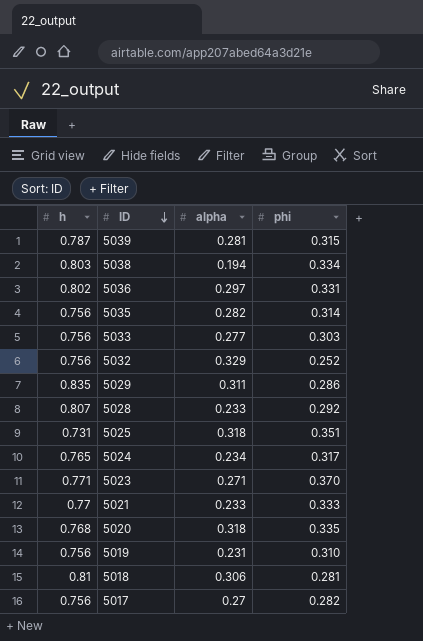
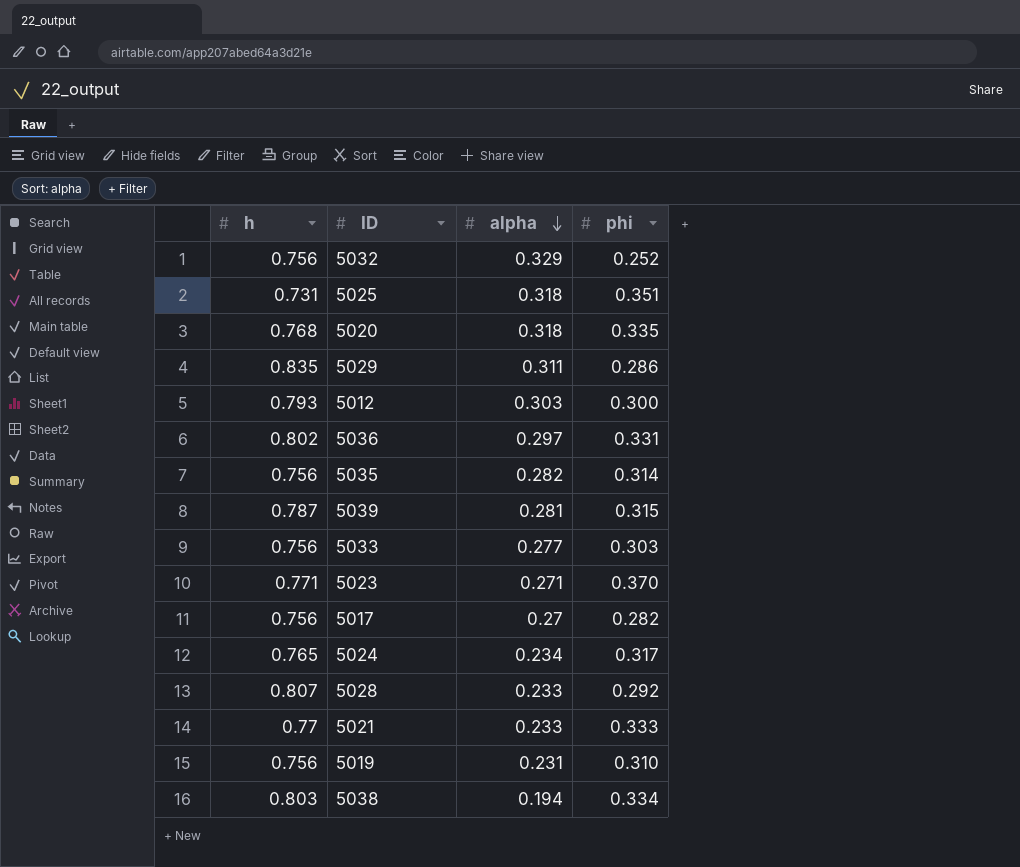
row order: ID descending -> alpha descending
row 5018: 0.81 | 0.306 | 0.281 -> none
row 5012: none -> 0.793 | 0.303 | 0.300

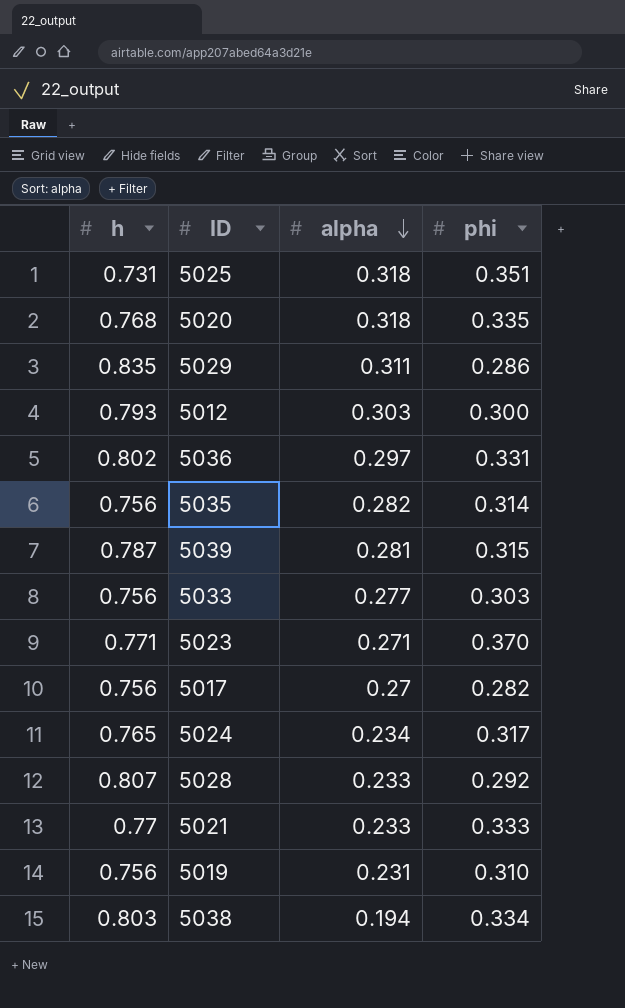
row 5032: 0.756 | 0.329 | 0.252 -> none

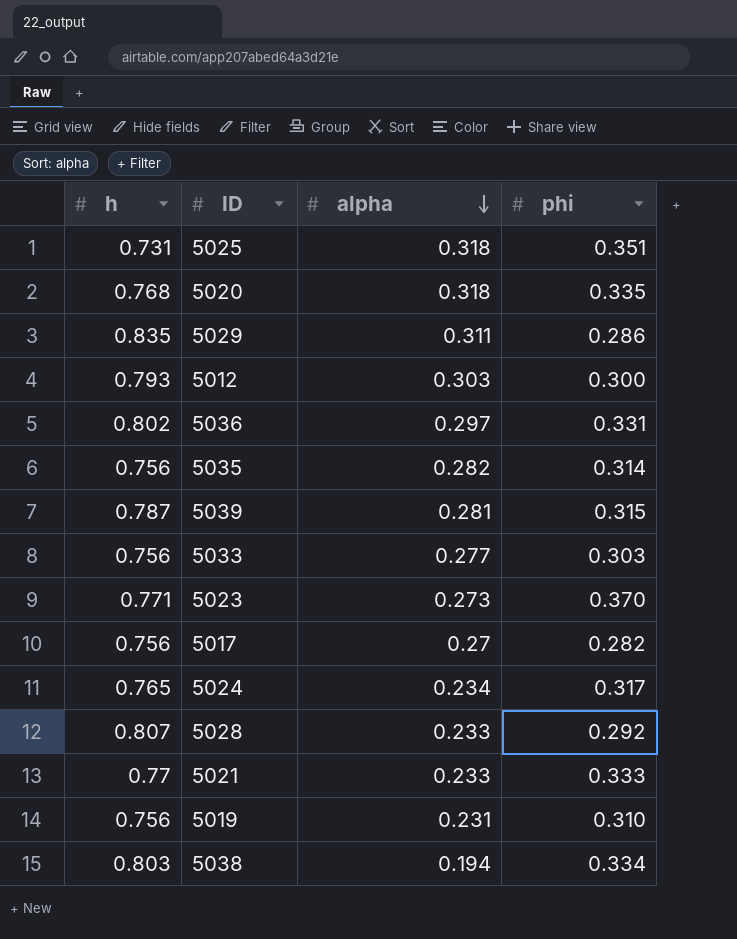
5023 | alpha: 0.271 -> 0.273

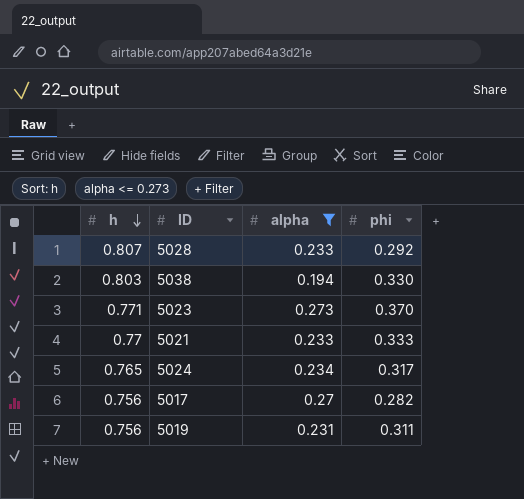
filter: none -> alpha <= 0.273
row order: alpha descending -> h descending
5038 | phi: 0.334 -> 0.330
5019 | phi: 0.310 -> 0.311

